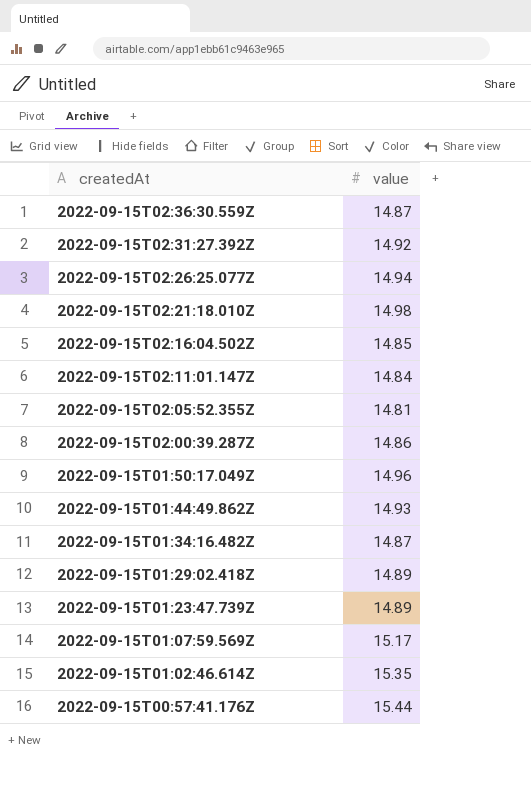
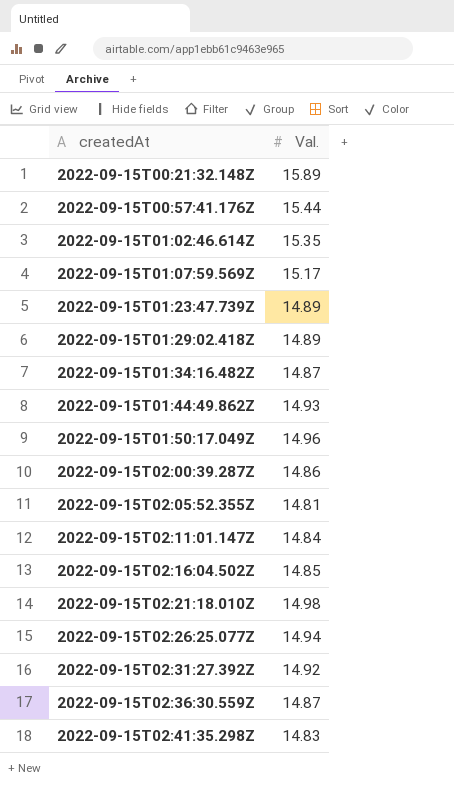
row order: createdAt descending -> createdAt ascending
column name: value -> Val.
row 2022-09-15T00:21:32.148Z: none -> 15.89
row 2022-09-15T02:41:35.298Z: none -> 14.83

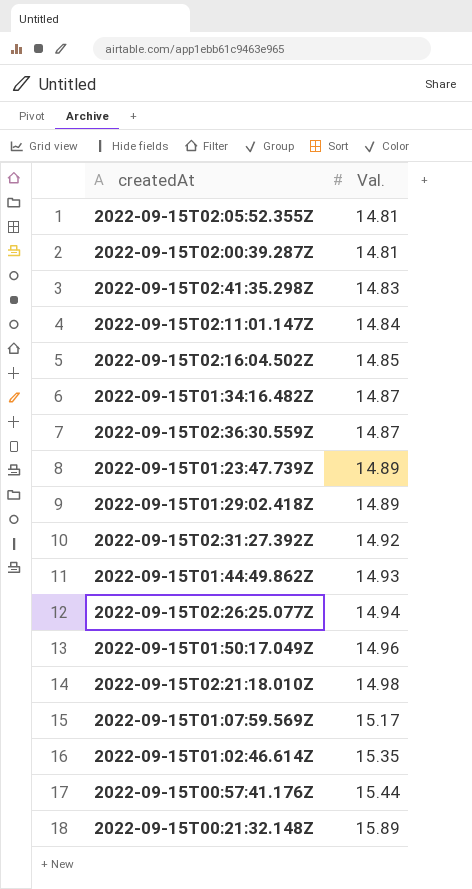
row order: createdAt ascending -> Val. ascending
2022-09-15T02:00:39.287Z | Val.: 14.86 -> 14.81

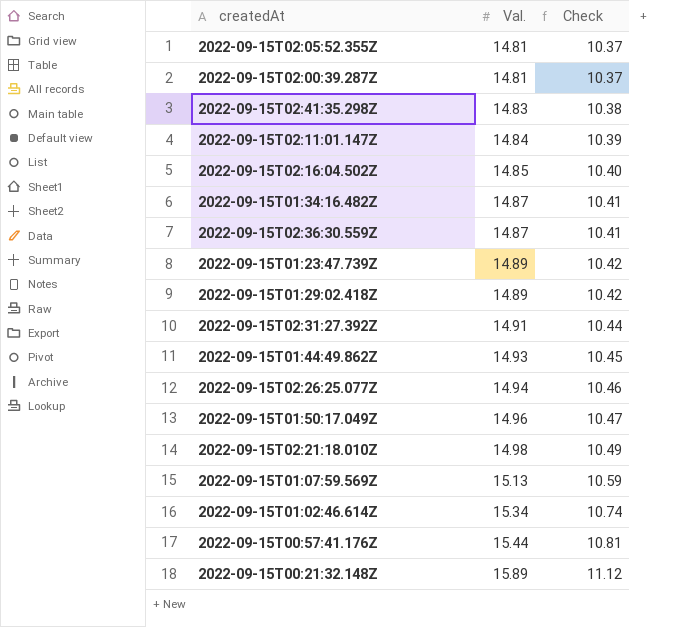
column Check | formula: none -> [Val.] * 0.7
2022-09-15T02:31:27.392Z | Val.: 14.92 -> 14.91
2022-09-15T01:07:59.569Z | Val.: 15.17 -> 15.13
2022-09-15T01:02:46.614Z | Val.: 15.35 -> 15.34

